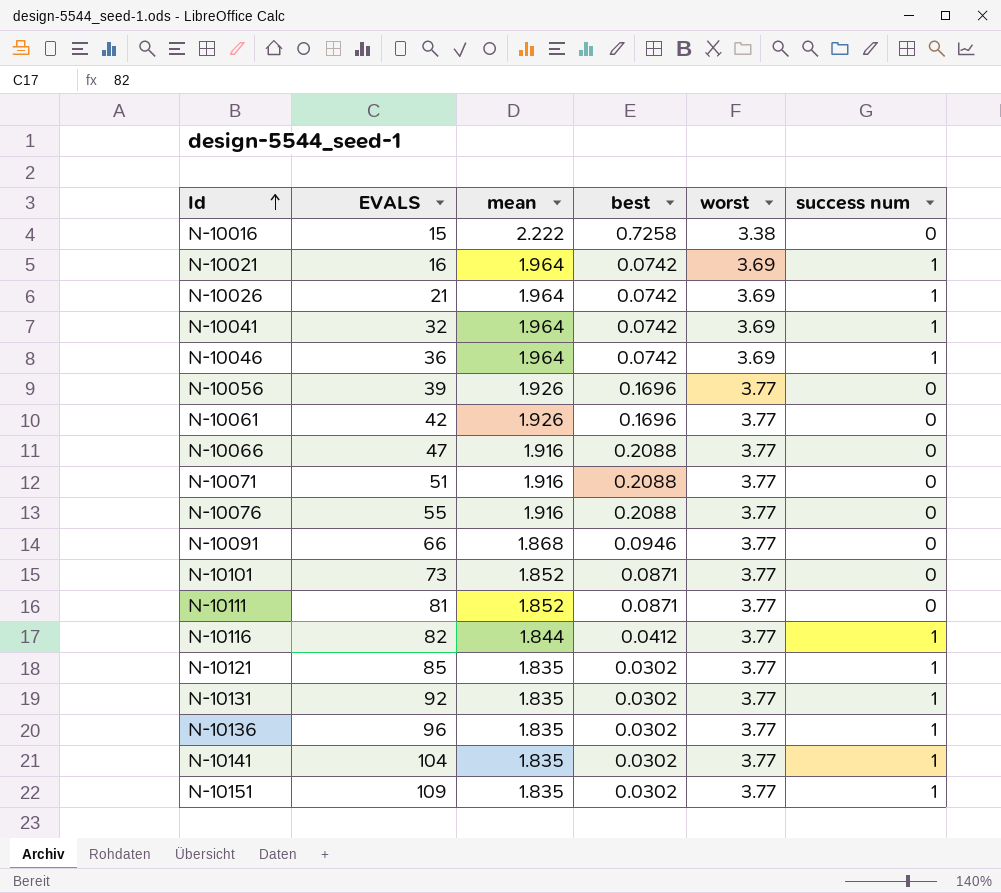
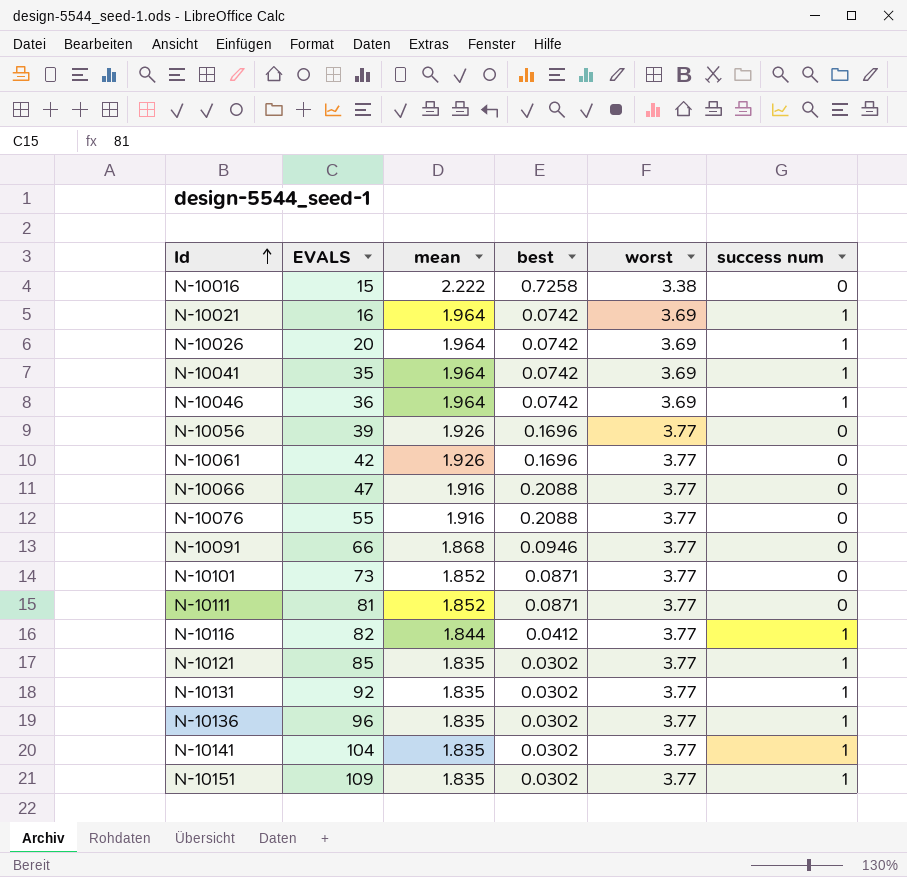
row N-10071: 51 | 1.916 | 0.2088 | 3.77 | 0 -> none
N-10026 | EVALS: 21 -> 20
N-10041 | EVALS: 32 -> 35

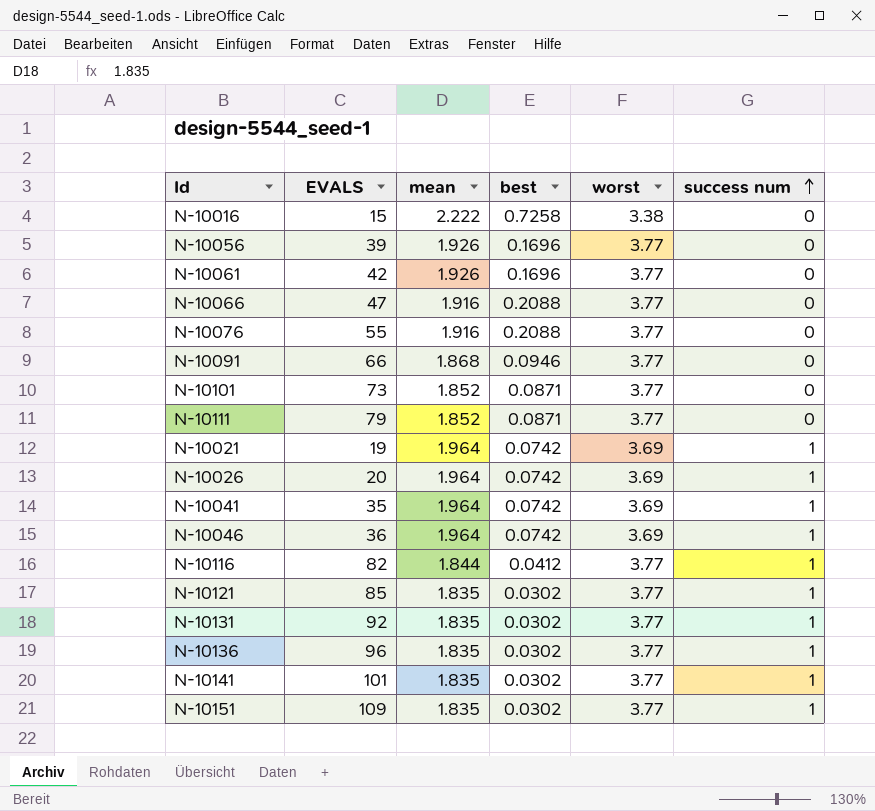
row order: Id ascending -> success num ascending
N-10111 | EVALS: 81 -> 79
N-10021 | EVALS: 16 -> 19
N-10141 | EVALS: 104 -> 101

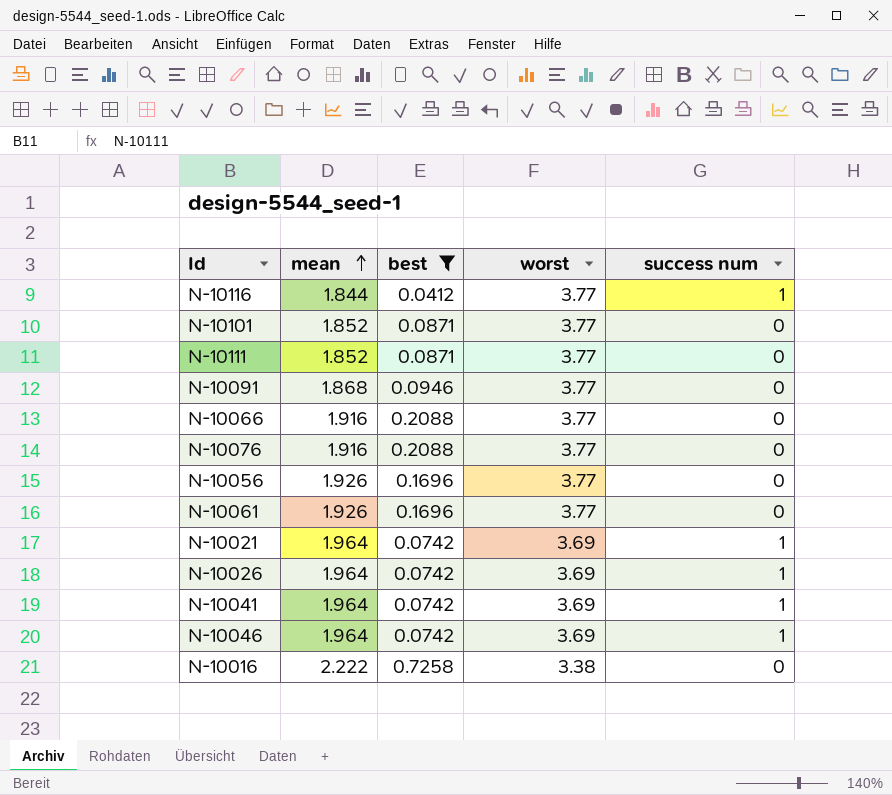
filter: none -> best != 0.0302
row order: success num ascending -> mean ascending
column EVALS | position: 2 -> none

